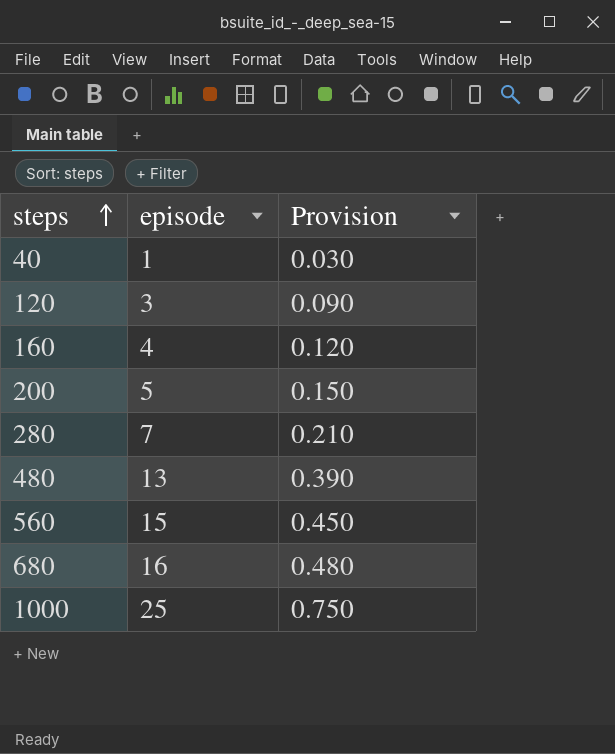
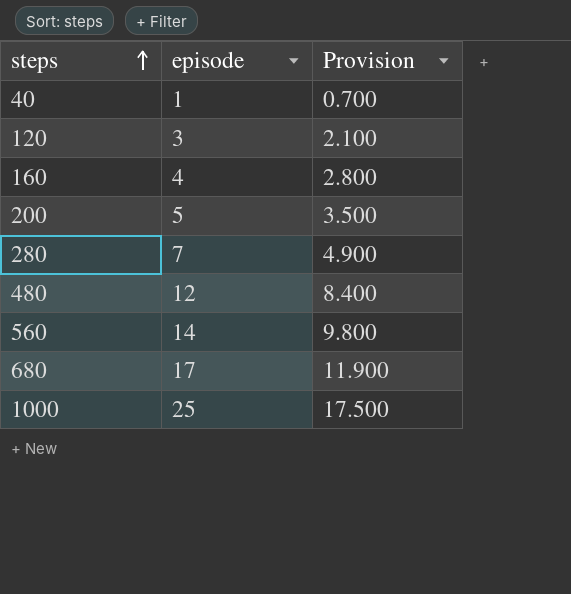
column Provision | formula: [episode] * 0.03 -> [episode] * 0.7
480 | episode: 13 -> 12
560 | episode: 15 -> 14
680 | episode: 16 -> 17

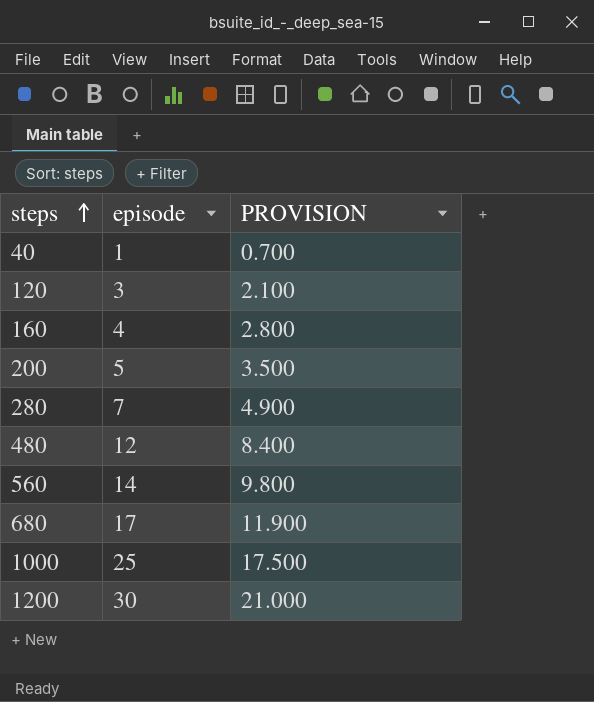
column name: Provision -> PROVISION
row 1200: none -> 30 | 21.000

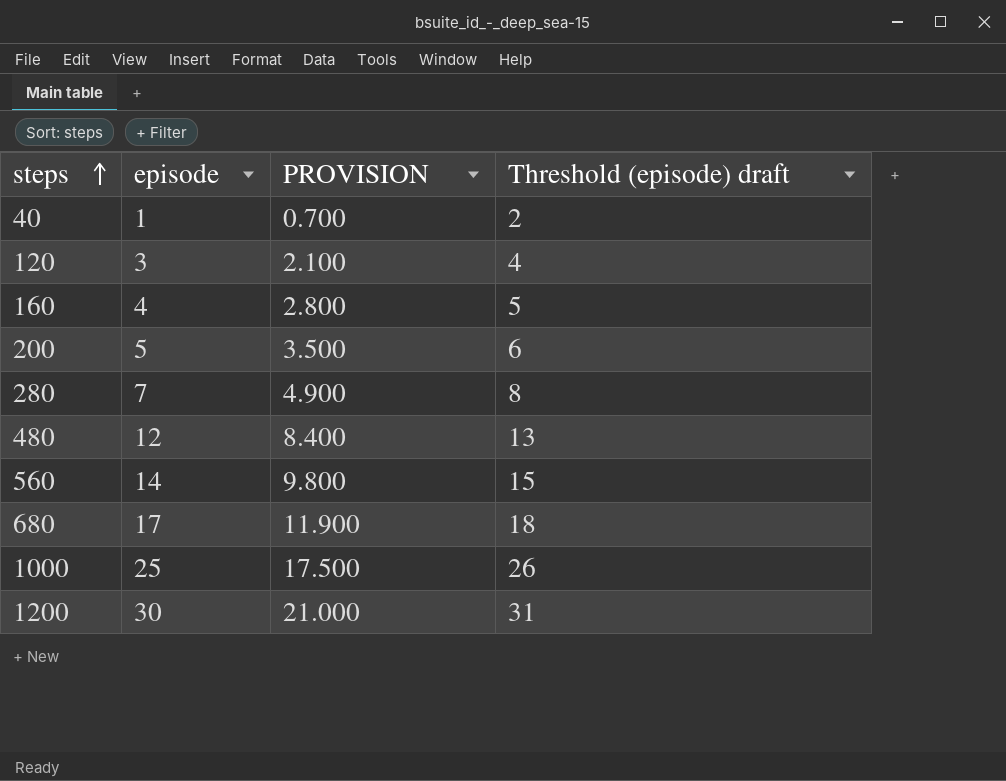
column Threshold (episode) draft | formula: none -> [episode] + 1

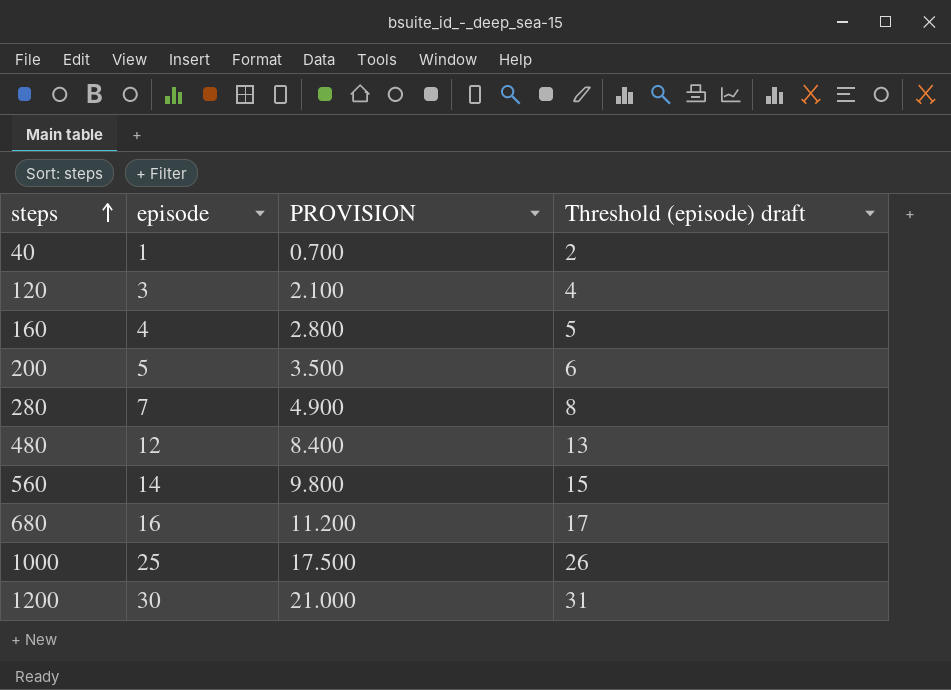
680 | episode: 17 -> 16
680 | PROVISION: 11.900 -> 11.200
680 | Threshold (episode) draft: 18 -> 17

